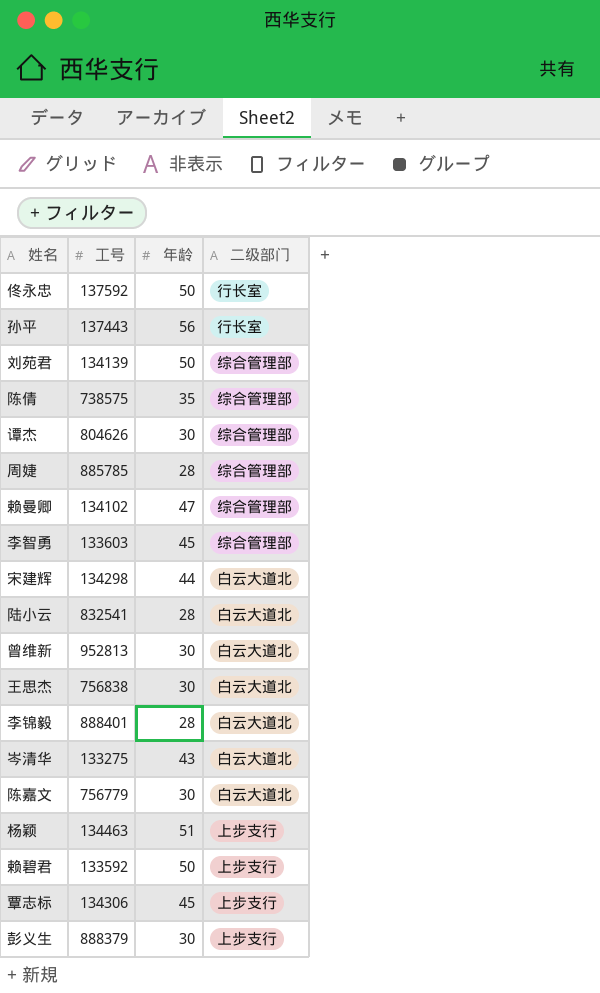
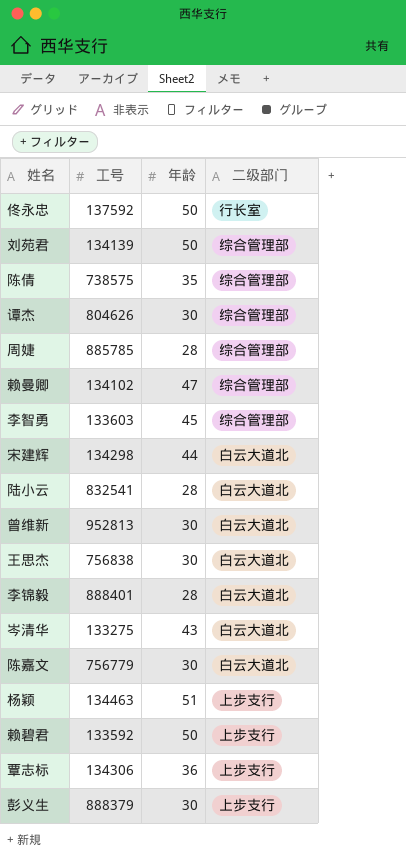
row 孙平: 137443 | 56 | 行长室 -> none
覃志标 | 年龄: 45 -> 36

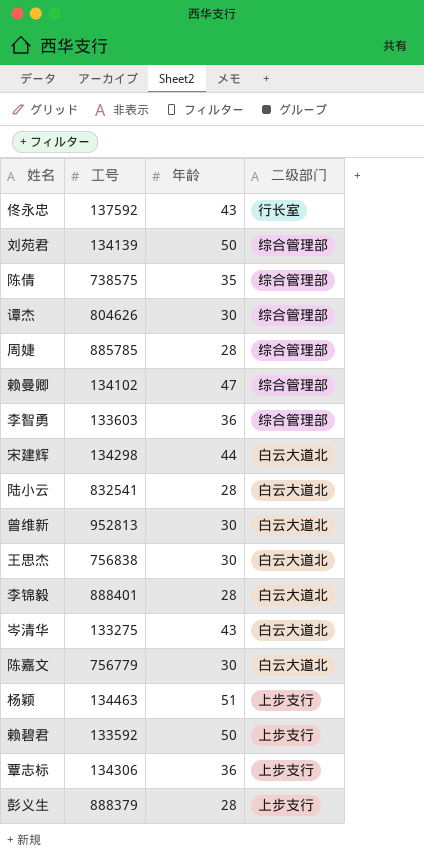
佟永忠 | 年龄: 50 -> 43
李智勇 | 年龄: 45 -> 36
彭义生 | 年龄: 30 -> 28

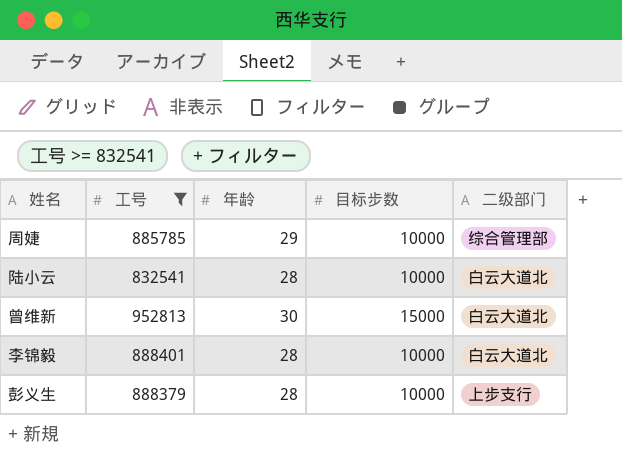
filter: none -> 工号 >= 832541
column 目标步数 | position: none -> 4
周婕 | 年龄: 28 -> 29

